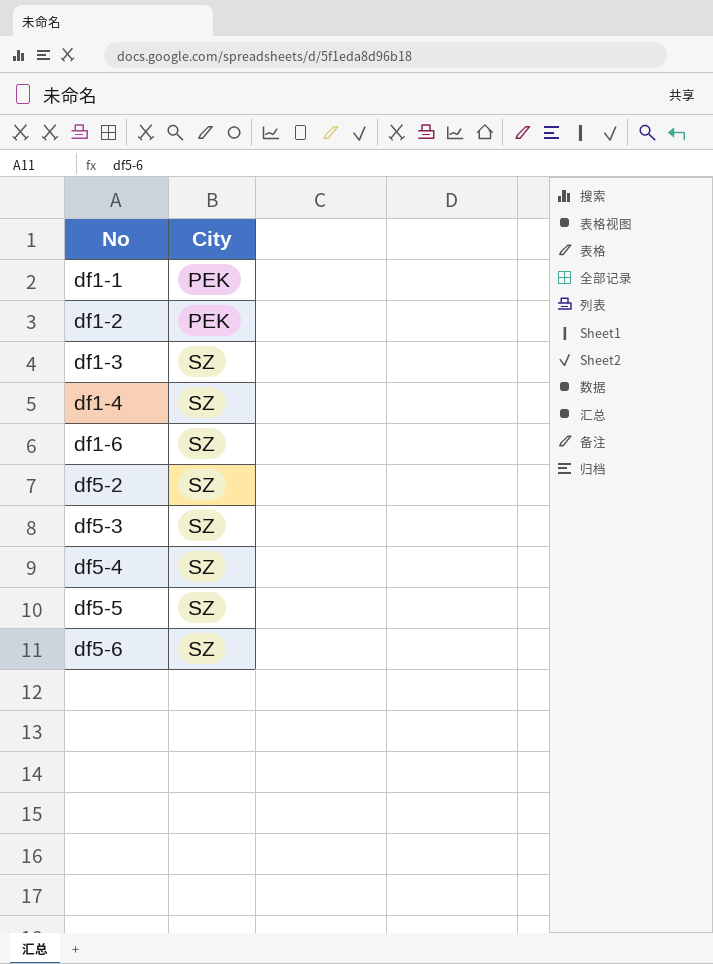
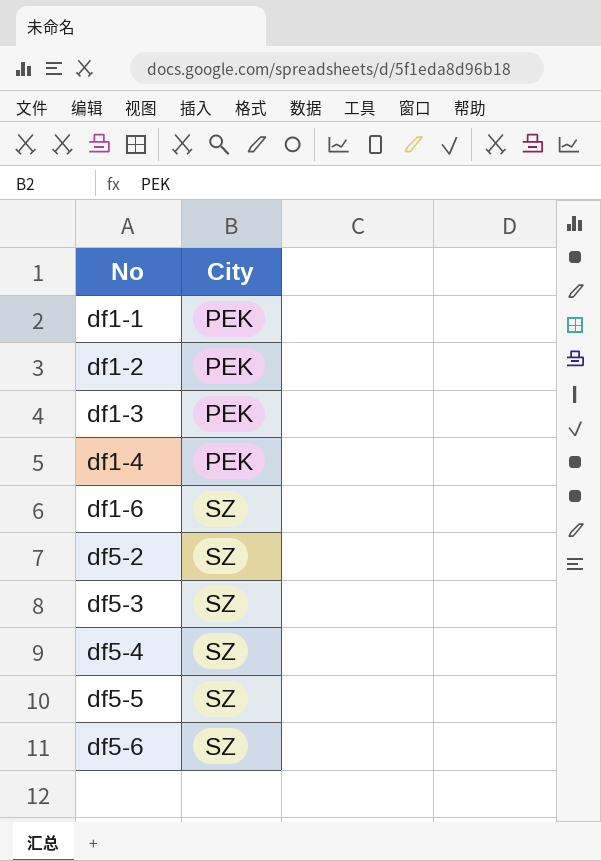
df1-3 | City: SZ -> PEK
df1-4 | City: SZ -> PEK

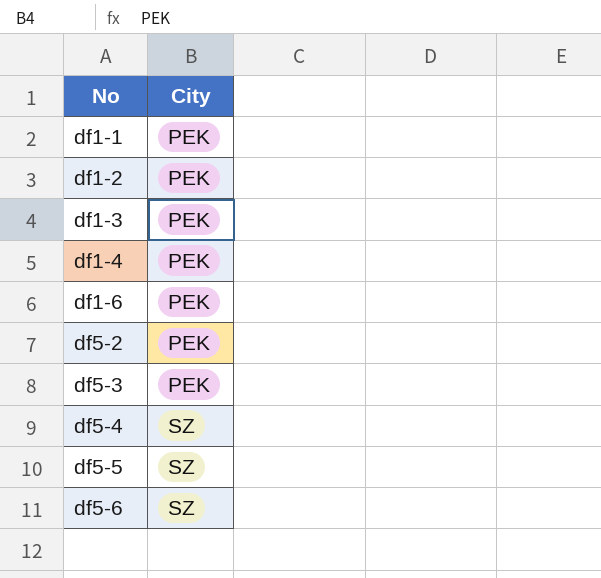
df1-6 | City: SZ -> PEK
df5-2 | City: SZ -> PEK
df5-3 | City: SZ -> PEK

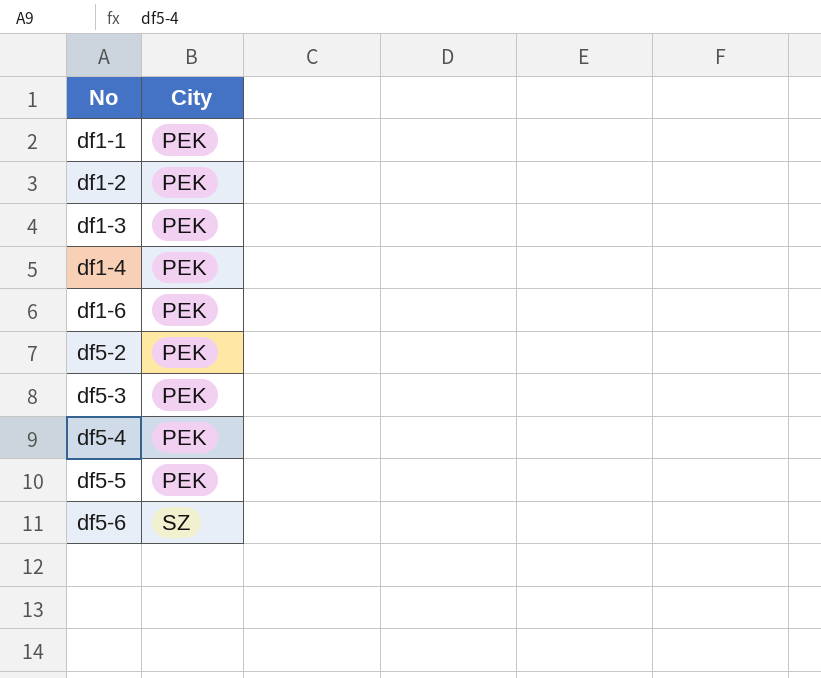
df5-4 | City: SZ -> PEK
df5-5 | City: SZ -> PEK

